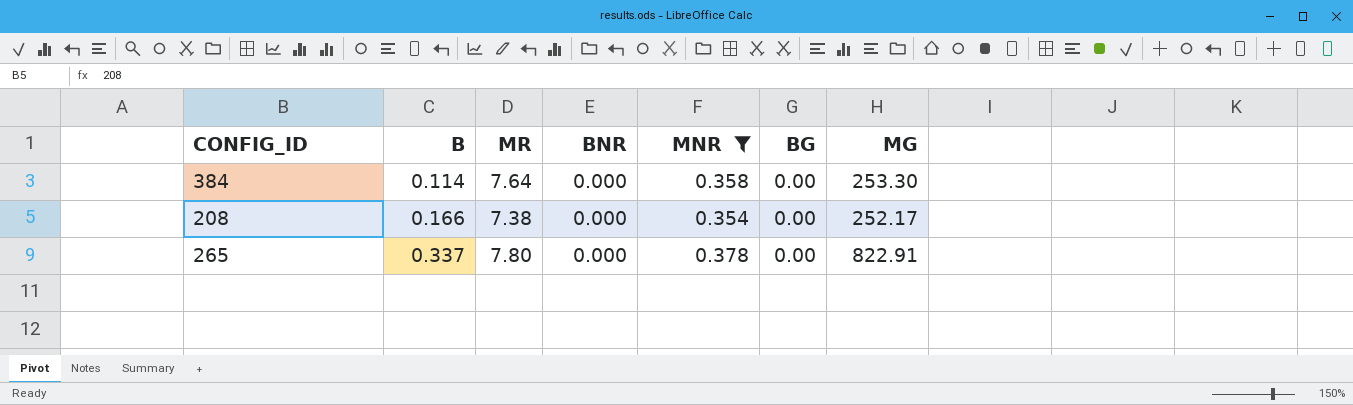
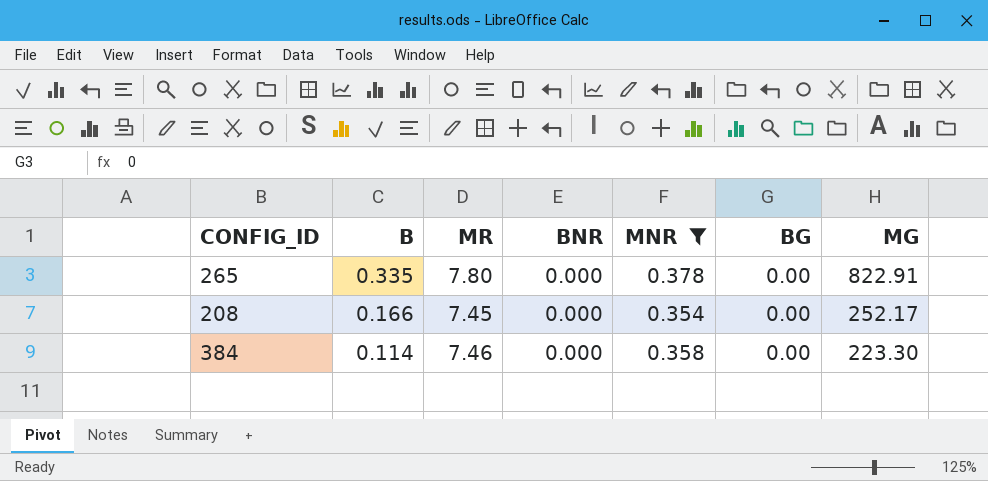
row order: B ascending -> B descending
265 | B: 0.337 -> 0.335
208 | MR: 7.38 -> 7.45
384 | MR: 7.64 -> 7.46
384 | MG: 253.30 -> 223.30

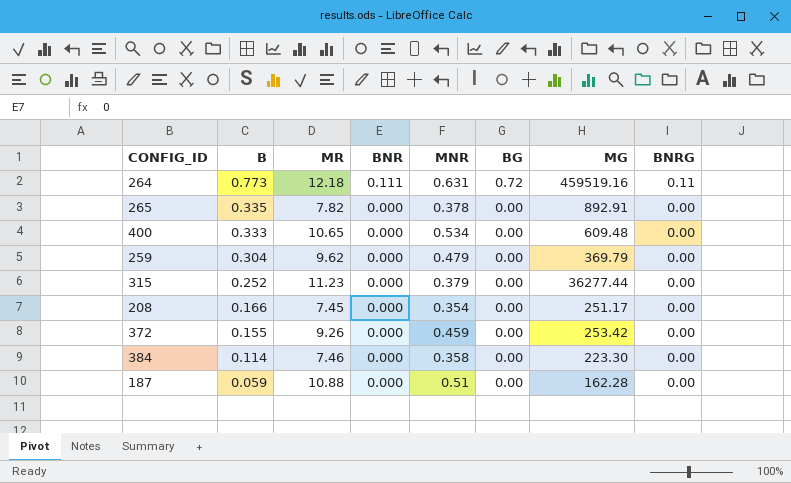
filter: MNR <= 0.378 -> none
column BNRG | position: none -> 8
265 | MR: 7.80 -> 7.82
265 | MG: 822.91 -> 892.91
208 | MG: 252.17 -> 251.17

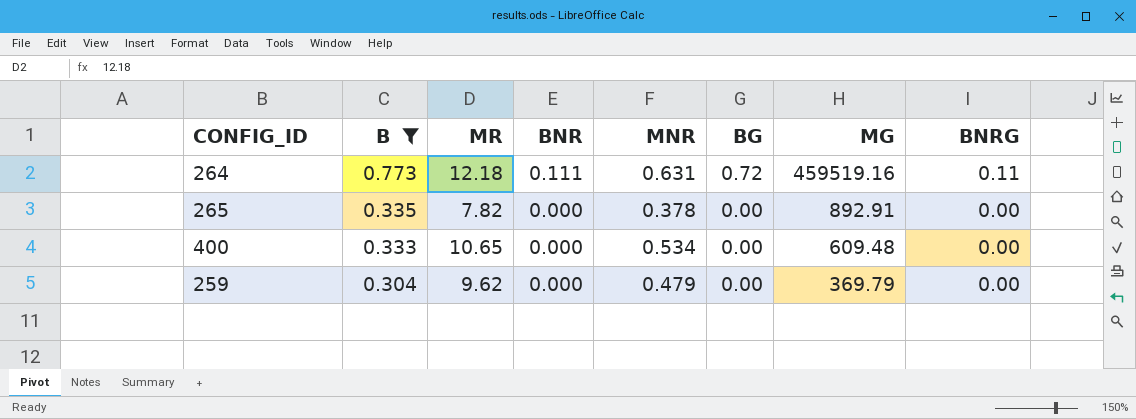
filter: none -> B >= 0.304

